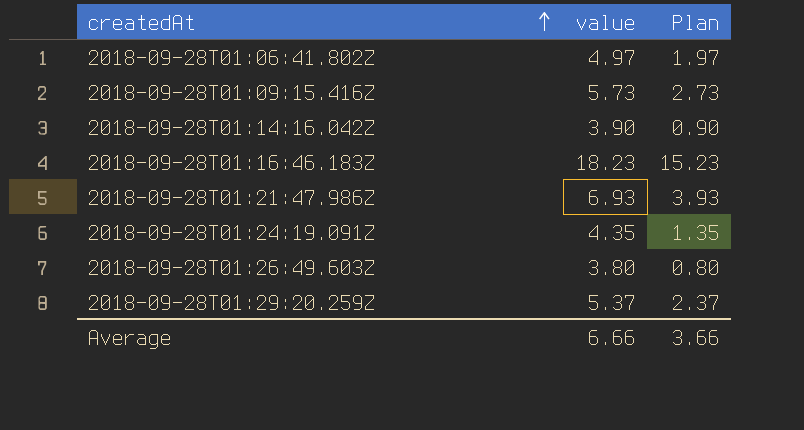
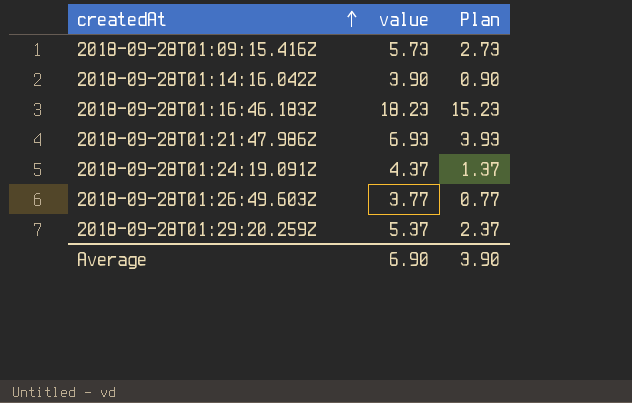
row 2018-09-28T01:06:41.802Z: 4.97 | 1.97 -> none
2018-09-28T01:24:19.091Z | value: 4.35 -> 4.37
2018-09-28T01:24:19.091Z | Plan: 1.35 -> 1.37
2018-09-28T01:26:49.603Z | value: 3.80 -> 3.77
2018-09-28T01:26:49.603Z | Plan: 0.80 -> 0.77
Average | value: 6.66 -> 6.90
Average | Plan: 3.66 -> 3.90

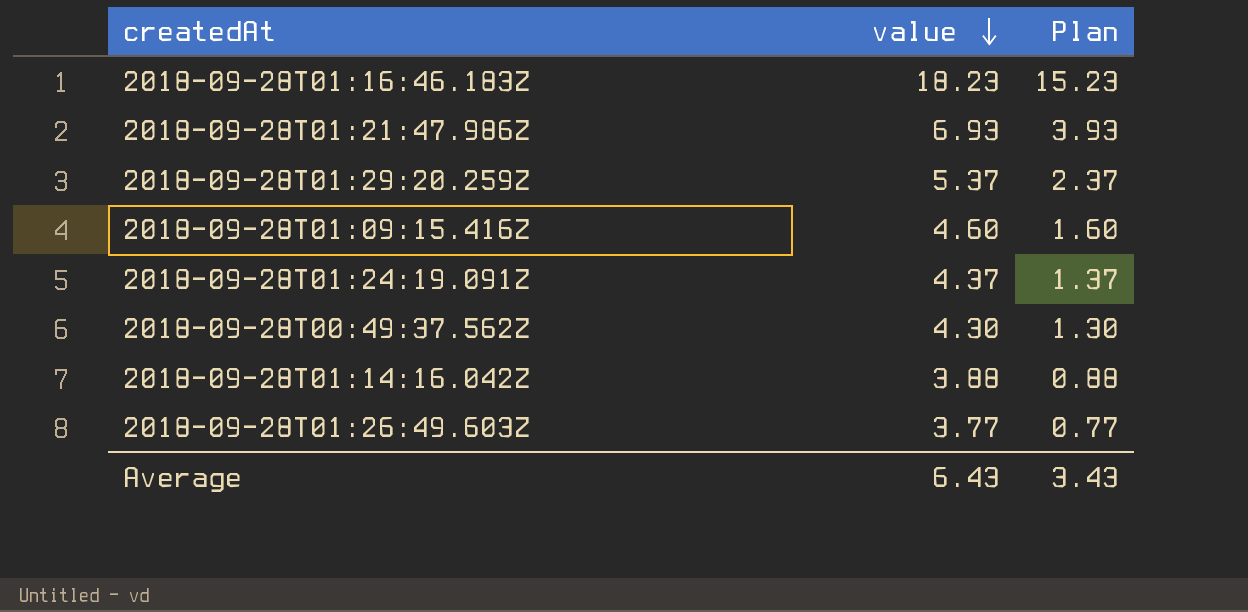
row order: createdAt ascending -> value descending
2018-09-28T01:09:15.416Z | value: 5.73 -> 4.60
2018-09-28T01:09:15.416Z | Plan: 2.73 -> 1.60
row 2018-09-28T00:49:37.562Z: none -> 4.30 | 1.30
2018-09-28T01:14:16.042Z | value: 3.90 -> 3.88
2018-09-28T01:14:16.042Z | Plan: 0.90 -> 0.88
Average | value: 6.90 -> 6.43
Average | Plan: 3.90 -> 3.43

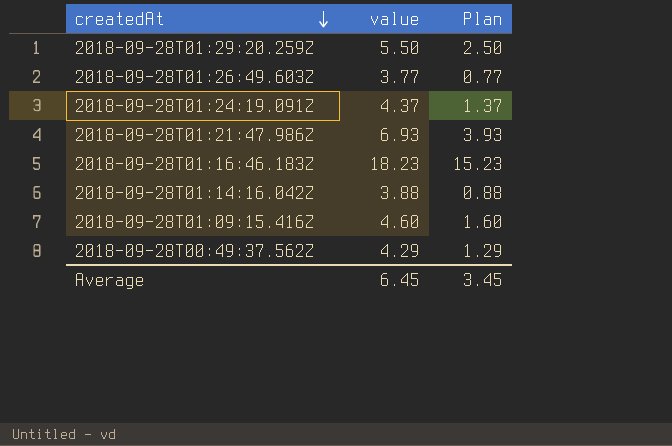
row order: value descending -> createdAt descending
2018-09-28T01:29:20.259Z | value: 5.37 -> 5.50
2018-09-28T01:29:20.259Z | Plan: 2.37 -> 2.50
2018-09-28T00:49:37.562Z | value: 4.30 -> 4.29
2018-09-28T00:49:37.562Z | Plan: 1.30 -> 1.29
Average | value: 6.43 -> 6.45
Average | Plan: 3.43 -> 3.45

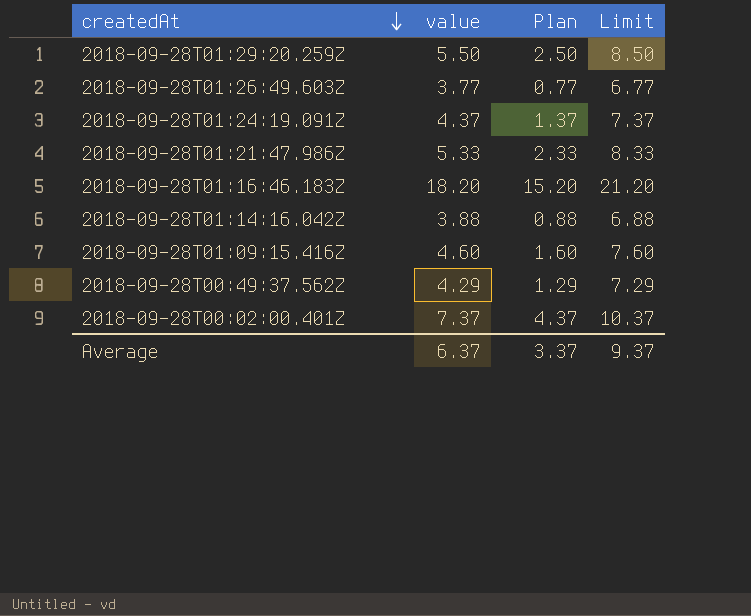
column Limit | formula: none -> [value] + 3
2018-09-28T01:21:47.986Z | value: 6.93 -> 5.33
2018-09-28T01:21:47.986Z | Plan: 3.93 -> 2.33
2018-09-28T01:16:46.183Z | value: 18.23 -> 18.20
2018-09-28T01:16:46.183Z | Plan: 15.23 -> 15.20
row 2018-09-28T00:02:00.401Z: none -> 7.37 | 4.37 | 10.37
Average | value: 6.45 -> 6.37
Average | Plan: 3.45 -> 3.37

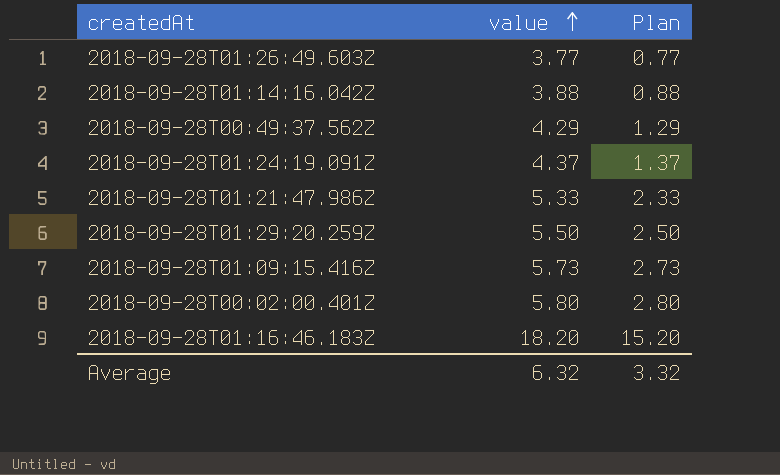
row order: createdAt descending -> value ascending
column Limit | formula: [value] + 3 -> none
2018-09-28T01:09:15.416Z | value: 4.60 -> 5.73
2018-09-28T01:09:15.416Z | Plan: 1.60 -> 2.73
2018-09-28T00:02:00.401Z | value: 7.37 -> 5.80
2018-09-28T00:02:00.401Z | Plan: 4.37 -> 2.80
Average | value: 6.37 -> 6.32
Average | Plan: 3.37 -> 3.32

